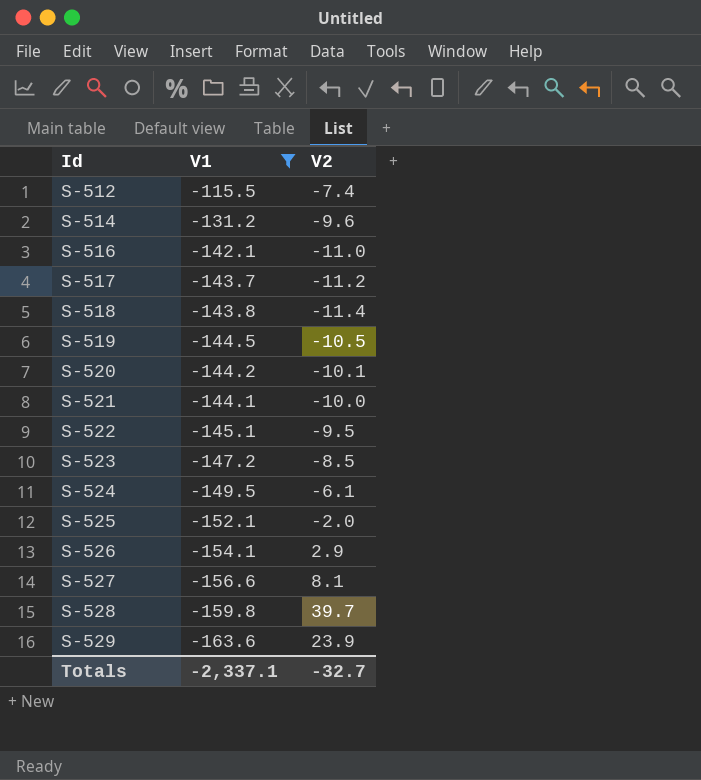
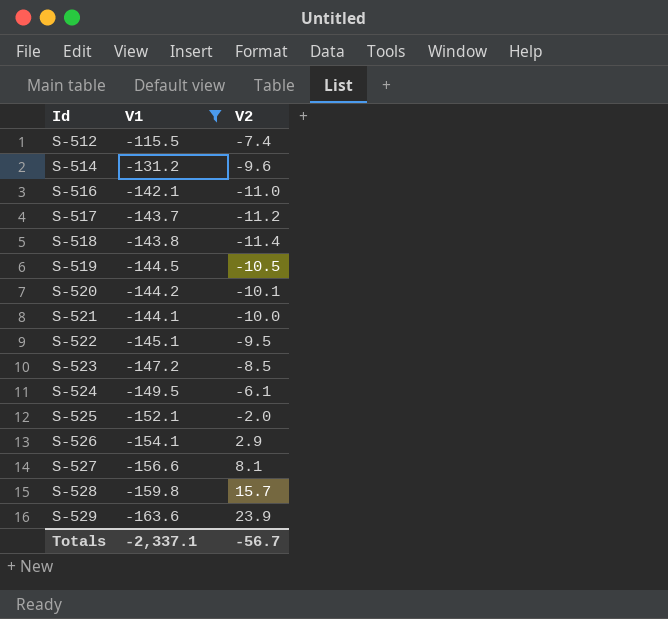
S-528 | V2: 39.7 -> 15.7
Totals | V2: -32.7 -> -56.7

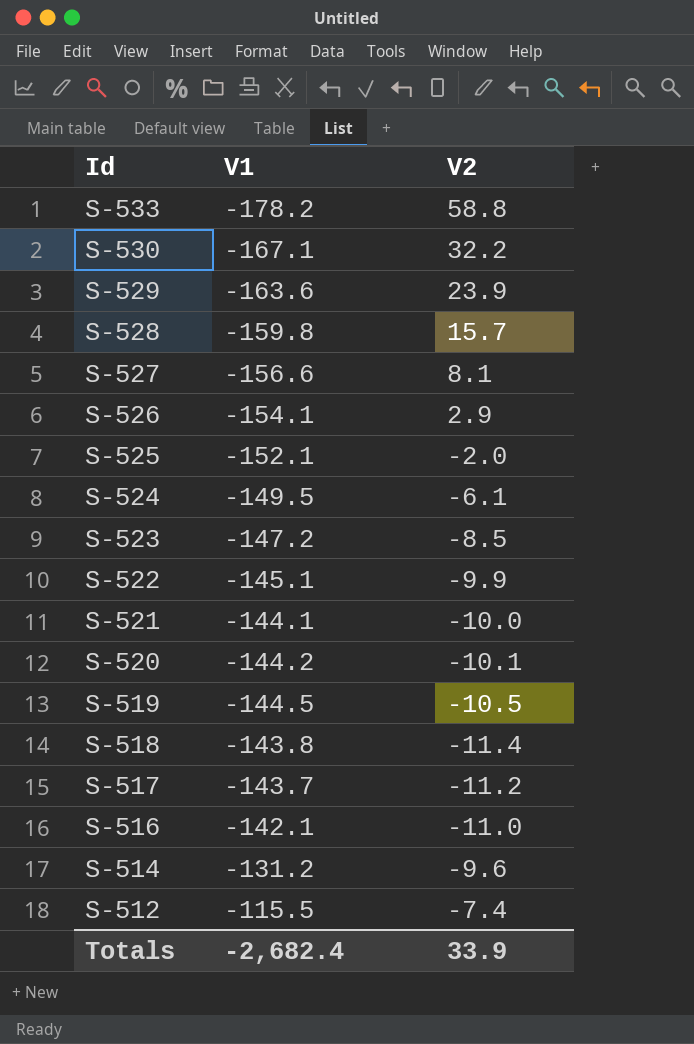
filter: V1 >= -163.6 -> none
row order: Id ascending -> Id descending
S-522 | V2: -9.5 -> -9.9
Totals | V1: -2,337.1 -> -2,682.4
Totals | V2: -56.7 -> 33.9

